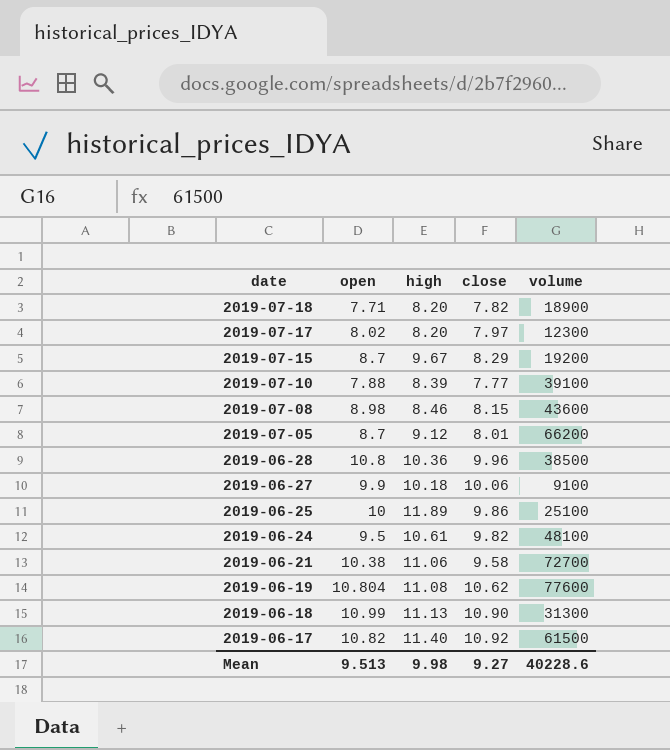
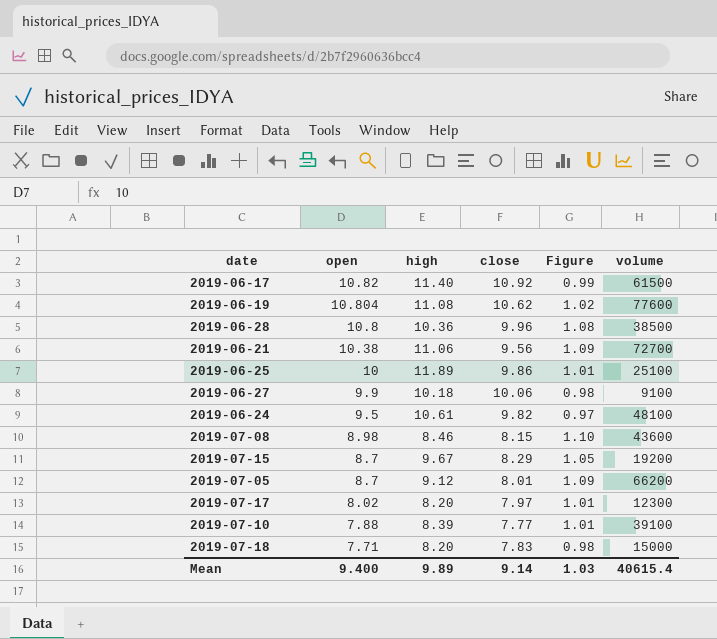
row order: date descending -> open descending
column Figure | formula: none -> [open] / [close]
row 2019-06-18: 10.99 | 11.13 | 10.90 | 31300 -> none
2019-06-21 | close: 9.58 -> 9.56
2019-07-18 | close: 7.82 -> 7.83
2019-07-18 | volume: 18900 -> 15000
Mean | open: 9.513 -> 9.400
Mean | high: 9.98 -> 9.89
Mean | close: 9.27 -> 9.14
Mean | volume: 40228.6 -> 40615.4

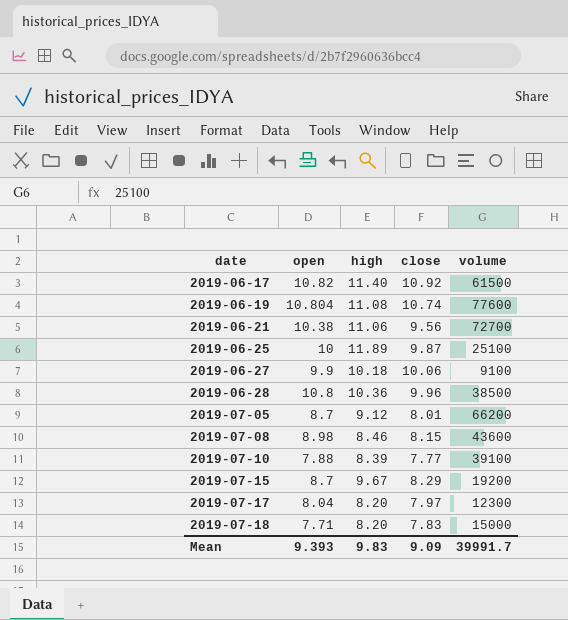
row order: open descending -> date ascending
column Figure | formula: [open] / [close] -> none
row 2019-06-24: 9.5 | 10.61 | 9.82 | 0.97 | 48100 -> none
2019-06-19 | close: 10.62 -> 10.74
2019-06-25 | close: 9.86 -> 9.87
2019-07-17 | open: 8.02 -> 8.04
Mean | open: 9.400 -> 9.393
Mean | high: 9.89 -> 9.83
Mean | close: 9.14 -> 9.09
Mean | volume: 40615.4 -> 39991.7

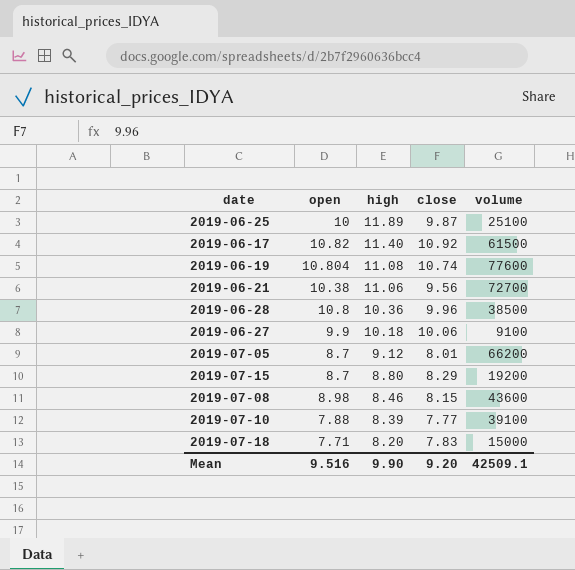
row order: date ascending -> high descending
row 2019-07-17: 8.04 | 8.20 | 7.97 | 12300 -> none
2019-07-15 | high: 9.67 -> 8.80
Mean | open: 9.393 -> 9.516
Mean | high: 9.83 -> 9.90
Mean | close: 9.09 -> 9.20
Mean | volume: 39991.7 -> 42509.1

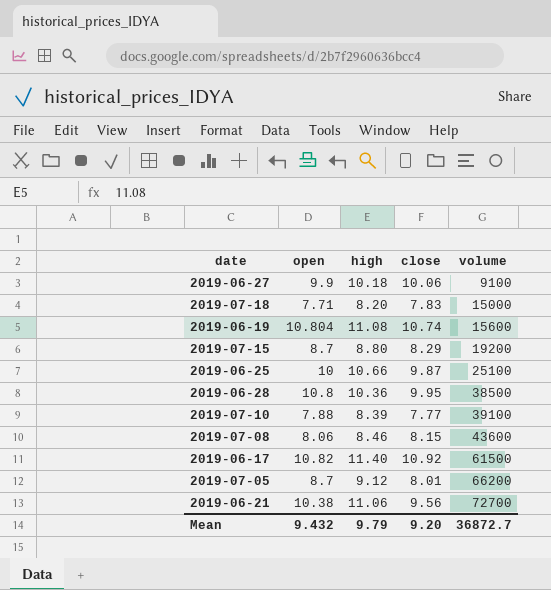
row order: high descending -> volume ascending
2019-06-19 | volume: 77600 -> 15600
2019-06-25 | high: 11.89 -> 10.66
2019-06-28 | close: 9.96 -> 9.95
2019-07-08 | open: 8.98 -> 8.06
Mean | open: 9.516 -> 9.432
Mean | high: 9.90 -> 9.79
Mean | volume: 42509.1 -> 36872.7

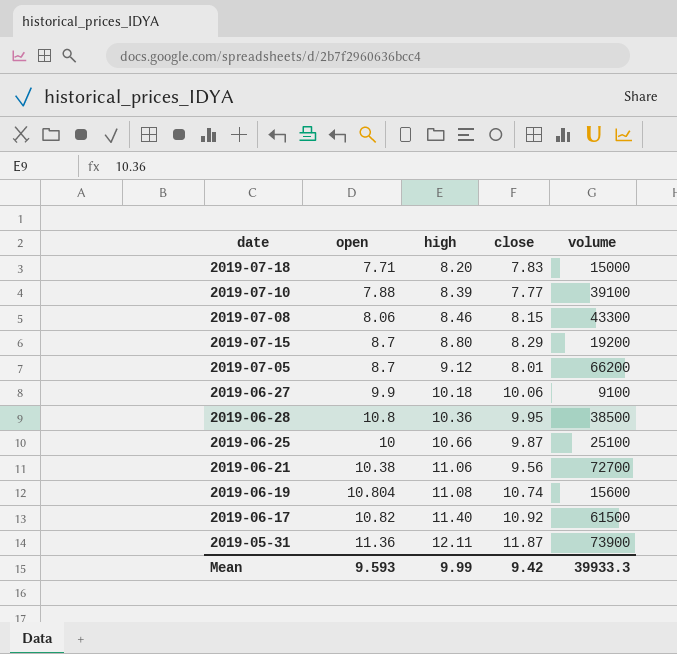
row order: volume ascending -> high ascending
2019-07-08 | volume: 43600 -> 43300
row 2019-05-31: none -> 11.36 | 12.11 | 11.87 | 73900
Mean | open: 9.432 -> 9.593
Mean | high: 9.79 -> 9.99
Mean | close: 9.20 -> 9.42
Mean | volume: 36872.7 -> 39933.3

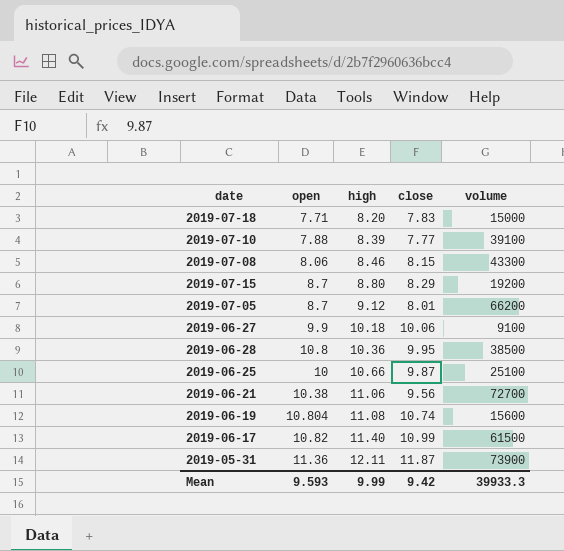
2019-06-17 | close: 10.92 -> 10.99

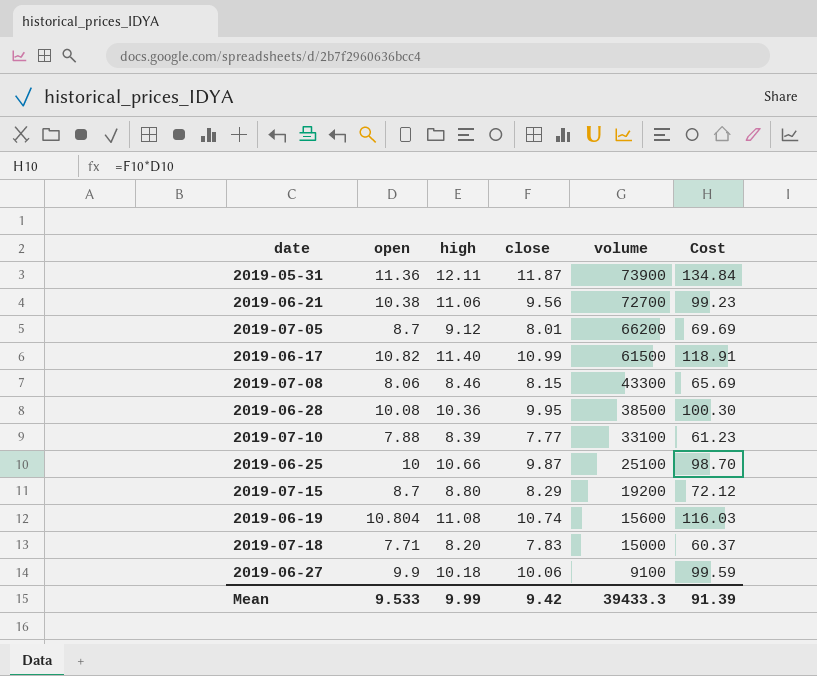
row order: high ascending -> volume descending
column Cost | formula: none -> [open] * [close]
2019-06-28 | open: 10.8 -> 10.08
2019-07-10 | volume: 39100 -> 33100
Mean | open: 9.593 -> 9.533
Mean | volume: 39933.3 -> 39433.3

